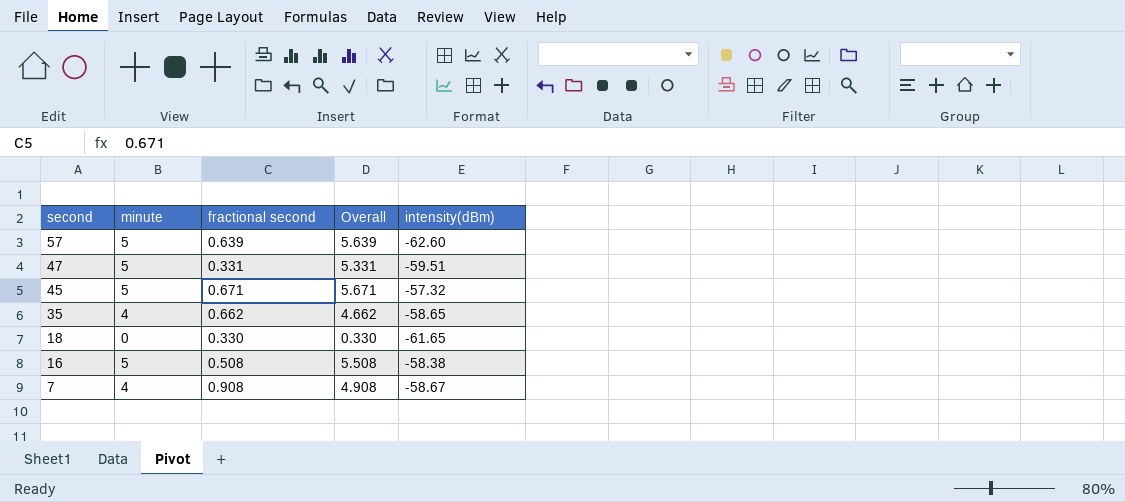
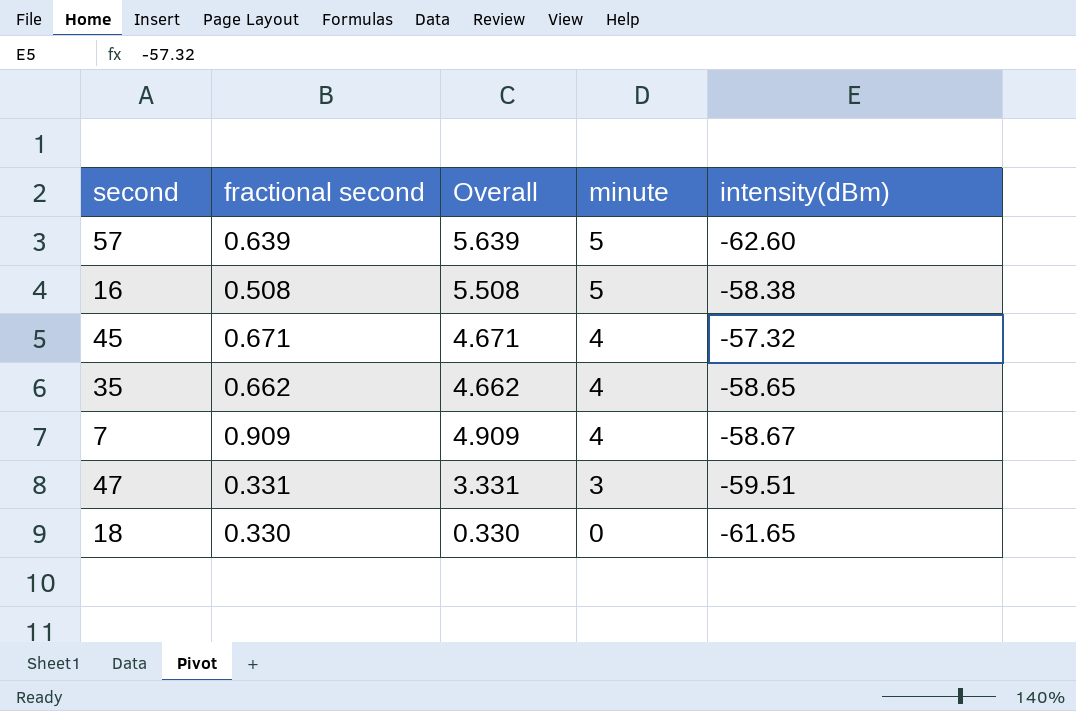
row order: second descending -> minute descending
column minute | position: 2 -> 4
45 | Overall: 5.671 -> 4.671
45 | minute: 5 -> 4
7 | fractional second: 0.908 -> 0.909
7 | Overall: 4.908 -> 4.909
47 | Overall: 5.331 -> 3.331
47 | minute: 5 -> 3

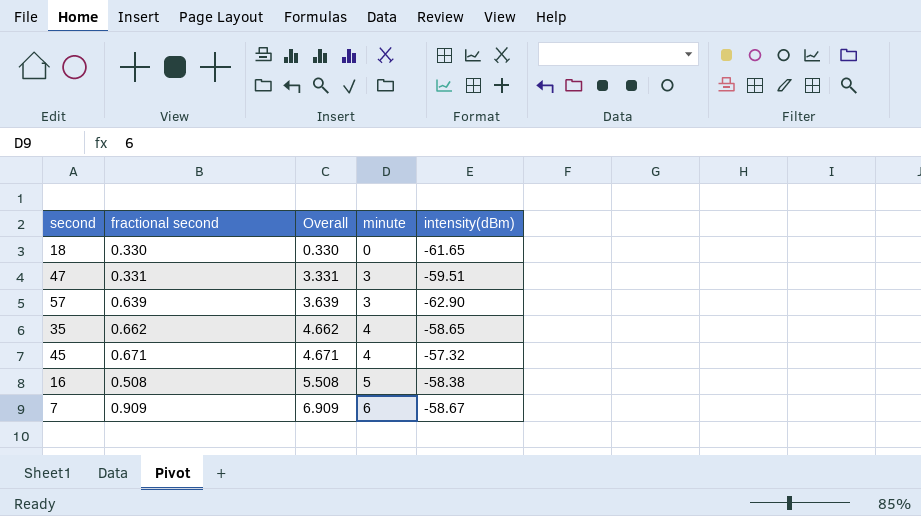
row order: minute descending -> Overall ascending
57 | Overall: 5.639 -> 3.639
57 | minute: 5 -> 3
57 | intensity(dBm): -62.60 -> -62.90
7 | Overall: 4.909 -> 6.909
7 | minute: 4 -> 6

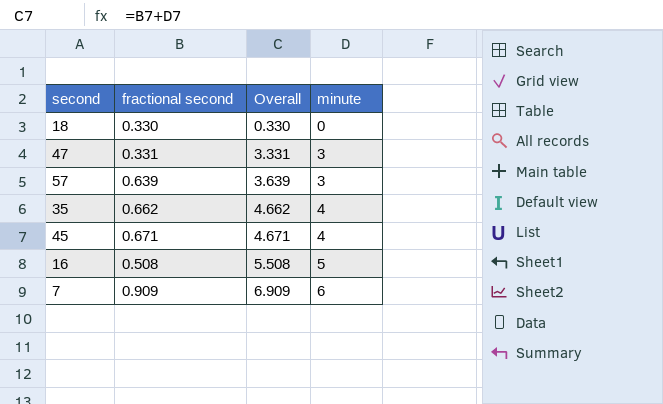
column intensity(dBm) | position: 5 -> none

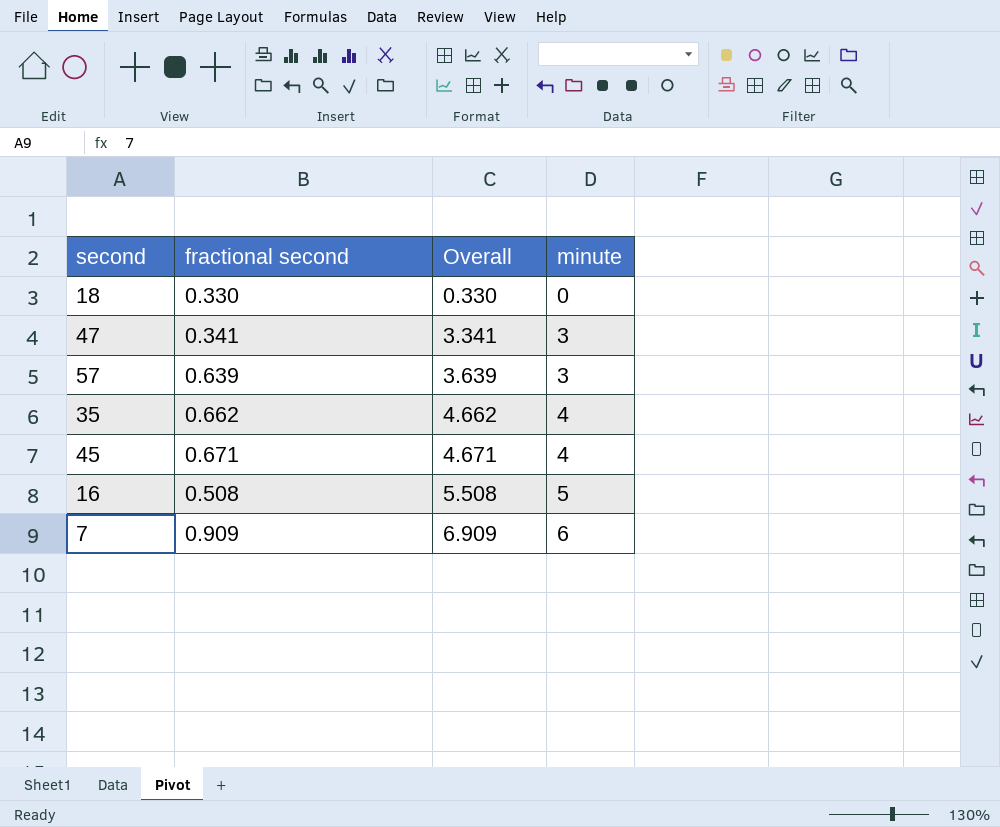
47 | fractional second: 0.331 -> 0.341
47 | Overall: 3.331 -> 3.341

